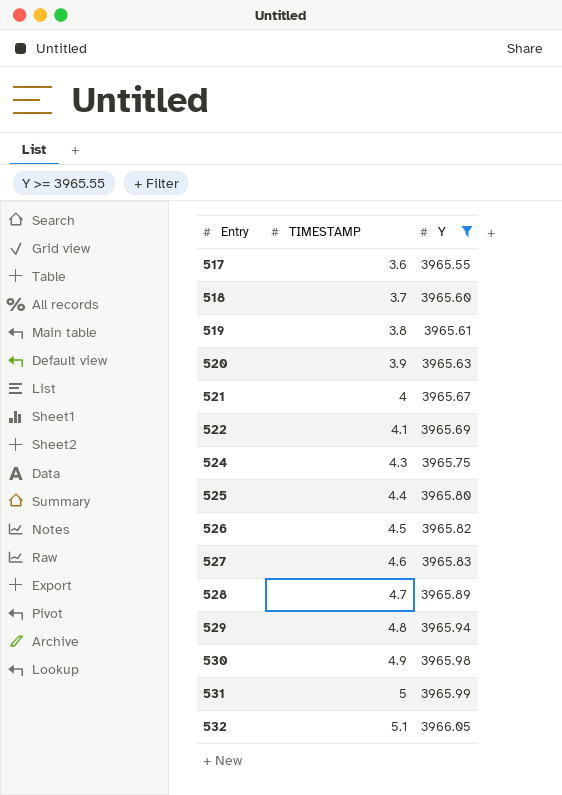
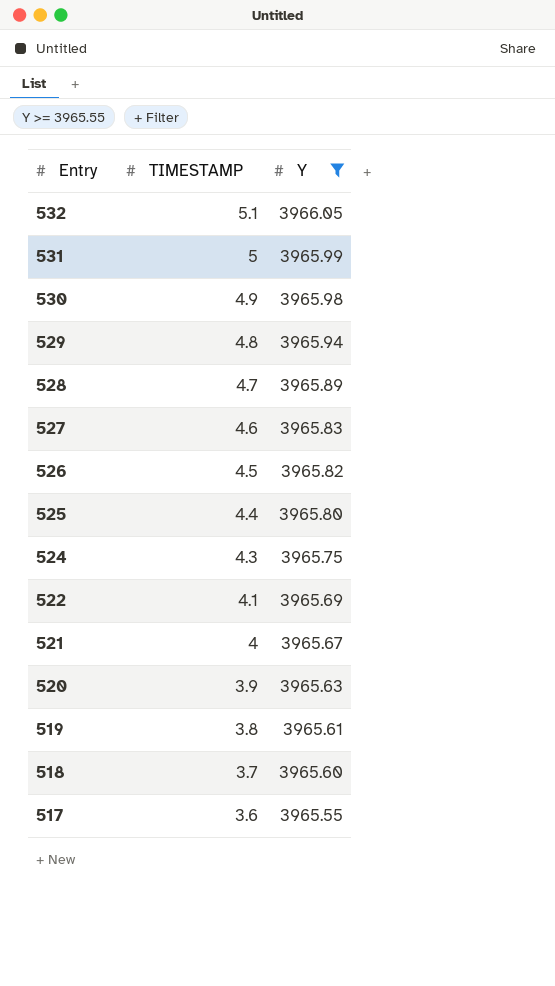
row order: Entry ascending -> Entry descending

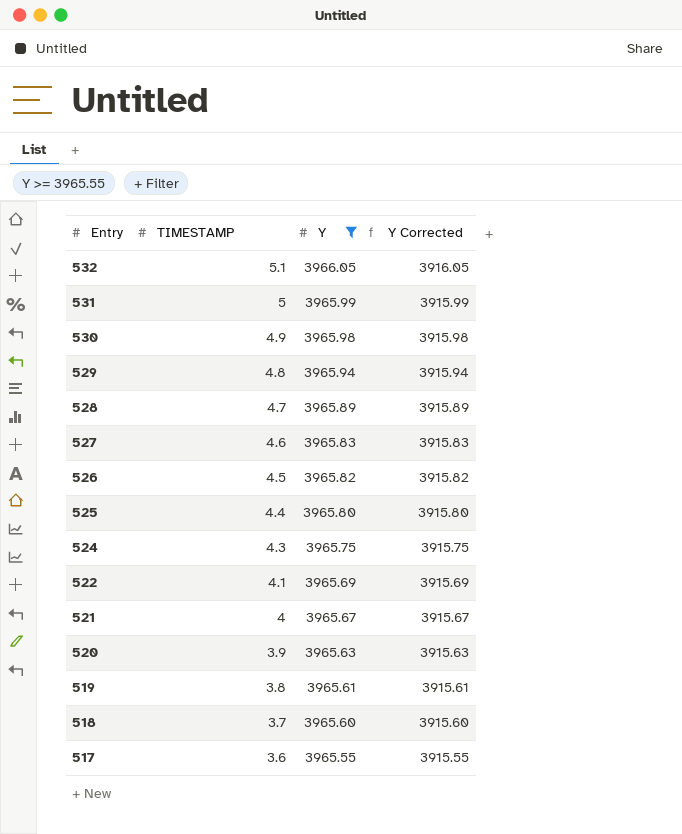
column Y Corrected | formula: none -> [Y] - 50

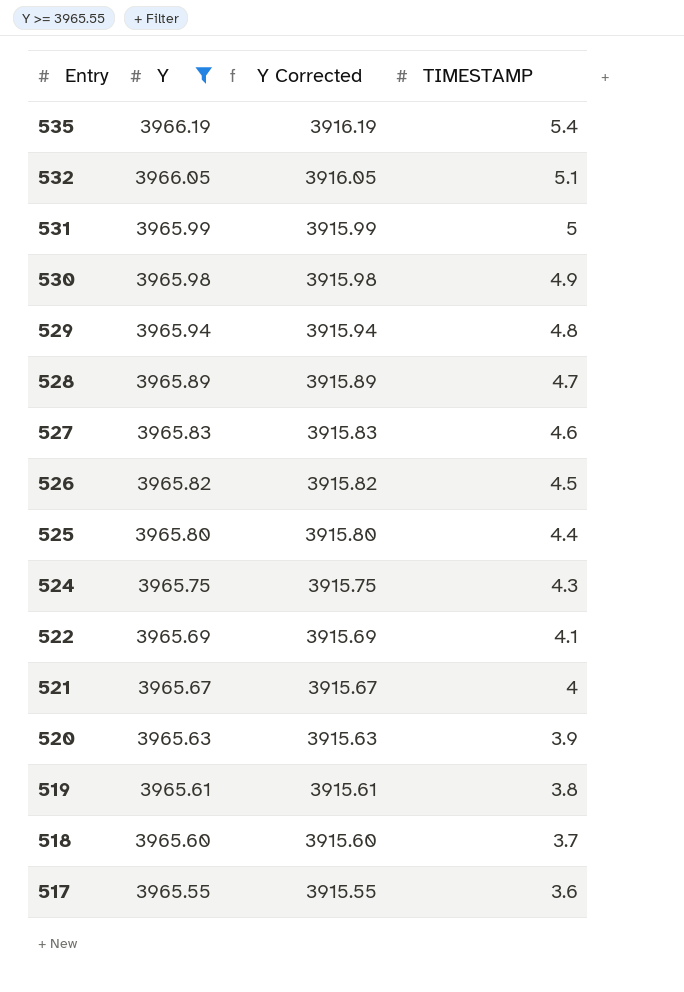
column TIMESTAMP | position: 2 -> 4
row 535: none -> 3966.19 | 3916.19 | 5.4

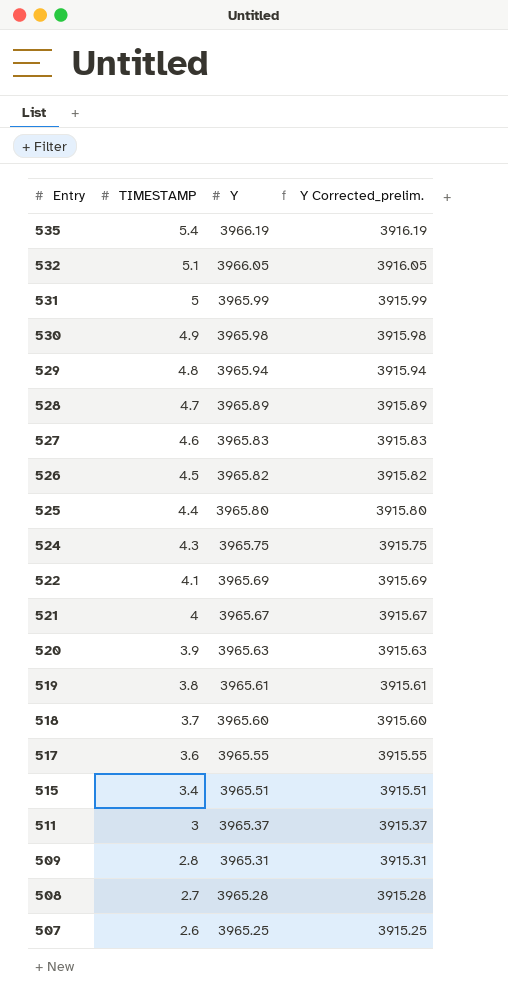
filter: Y >= 3965.55 -> none
column TIMESTAMP | position: 4 -> 2
column name: Y Corrected -> Y Corrected_prelim.

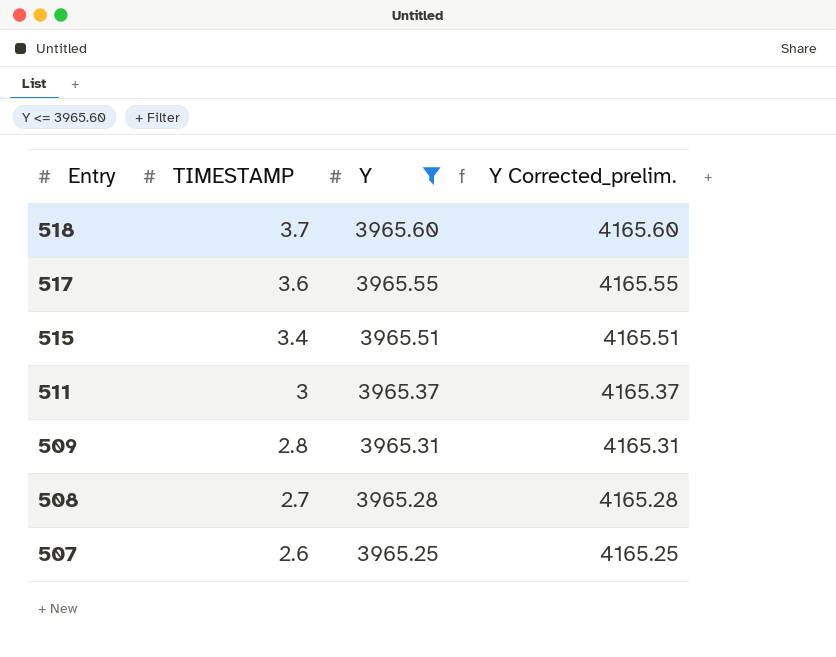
filter: none -> Y <= 3965.60
column Y Corrected_prelim. | formula: [Y] - 50 -> [Y] + 200

